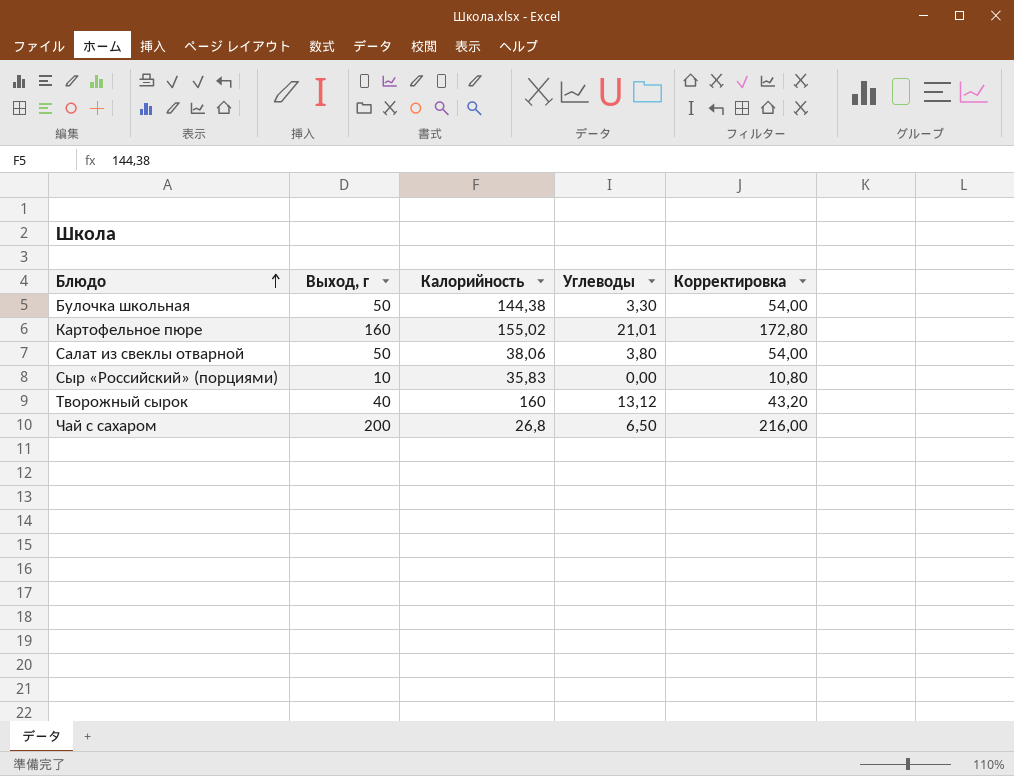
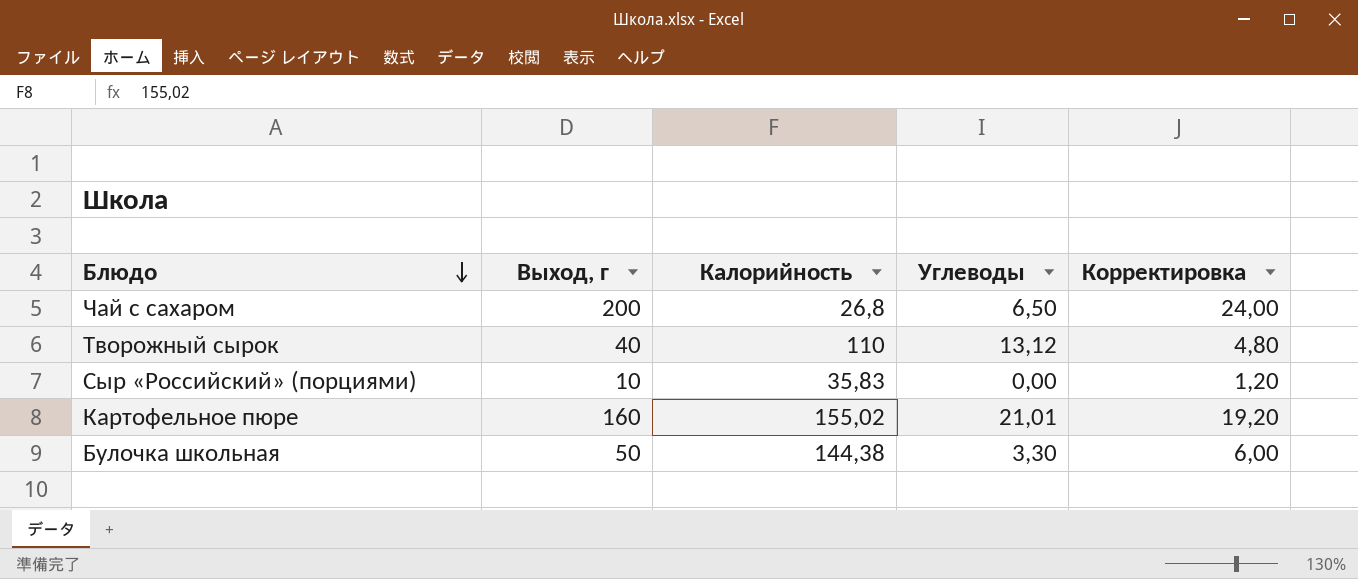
row order: Блюдо ascending -> Блюдо descending
column Корректировка | formula: [Выход, г] * 1,08 -> [Выход, г] * 0,12
row Салат из свеклы отварной: 50 | 38,06 | 3,80 | 54,00 -> none
Творожный сырок | Калорийность: 160 -> 110

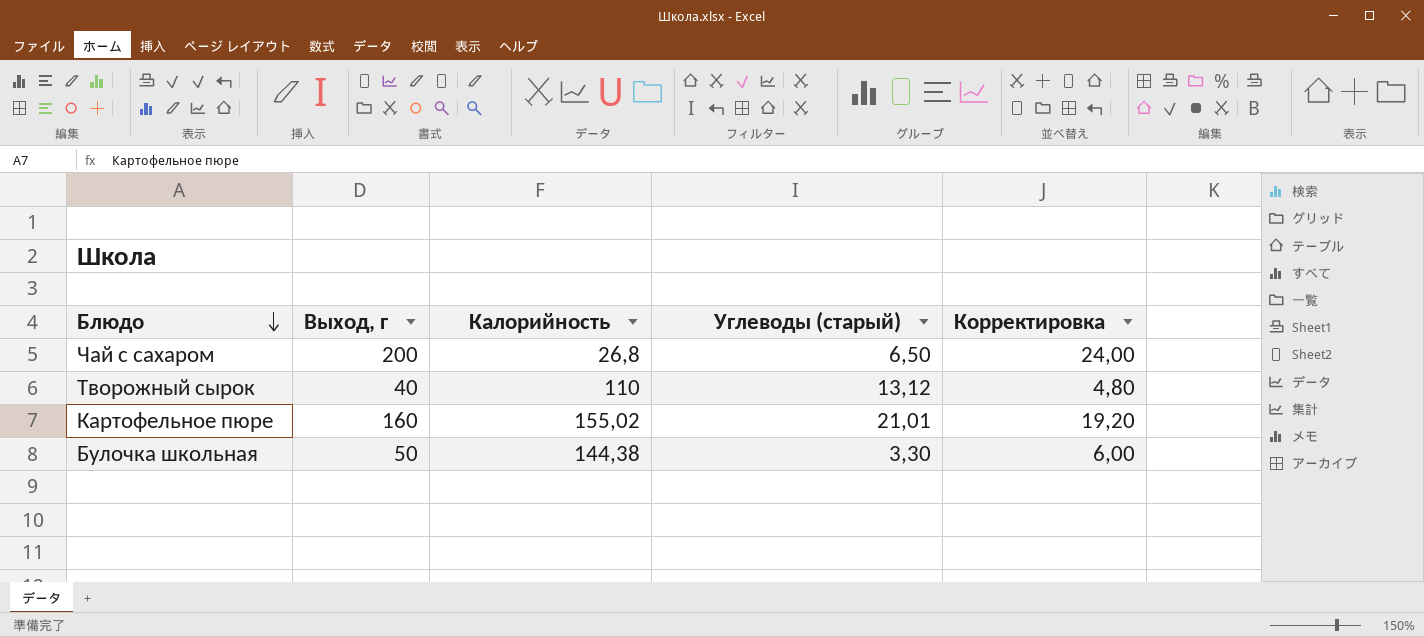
column name: Углеводы -> Углеводы (старый)
row Сыр «Российский» (порциями): 10 | 35,83 | 0,00 | 1,20 -> none

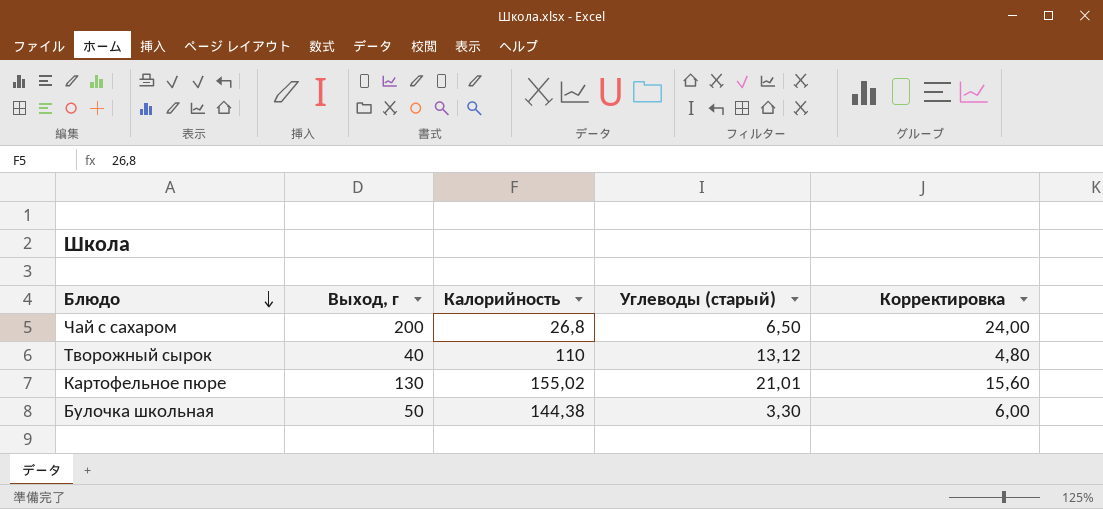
Картофельное пюре | Выход, г: 160 -> 130
Картофельное пюре | Корректировка: 19,20 -> 15,60

